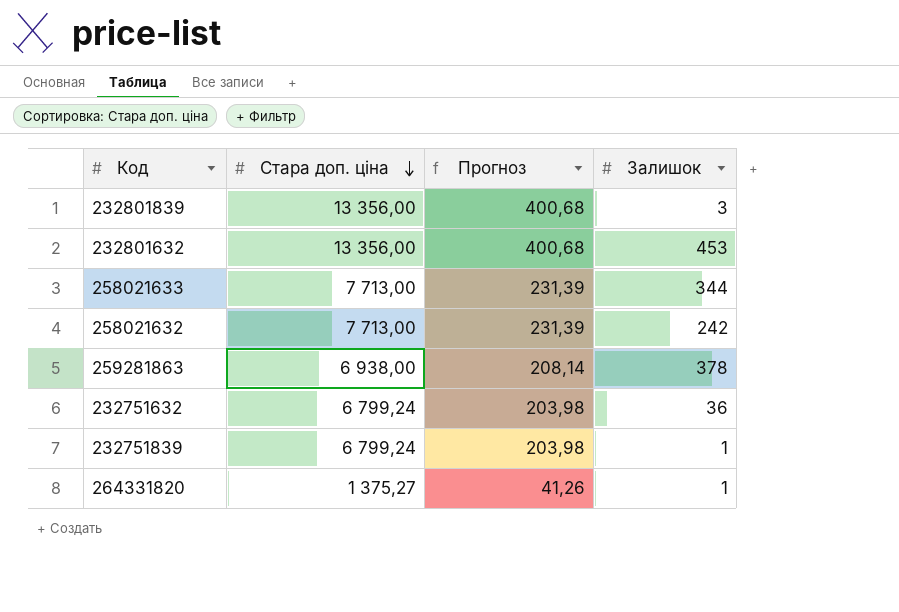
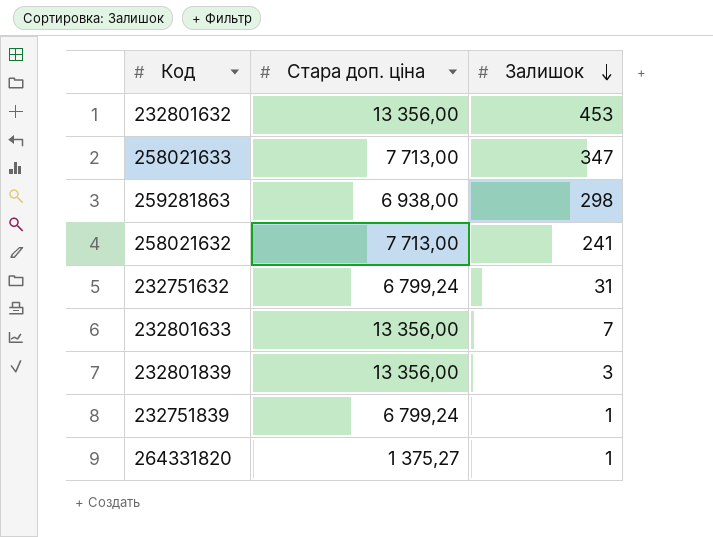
row order: Стара доп. ціна descending -> Залишок descending
column Прогноз | formula: [Стара доп. ціна] * 0,03 -> none
258021633 | Залишок: 344 -> 347
259281863 | Залишок: 378 -> 298
258021632 | Залишок: 242 -> 241
232751632 | Залишок: 36 -> 31
row 232801633: none -> 13 356,00 | 7

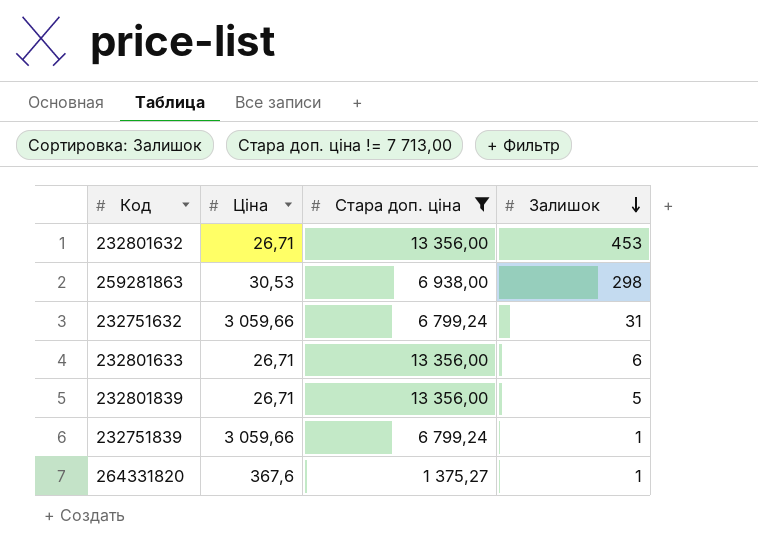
filter: none -> Стара доп. ціна != 7 713,00
column Ціна | position: none -> 2
232801633 | Залишок: 7 -> 6
232801839 | Залишок: 3 -> 5

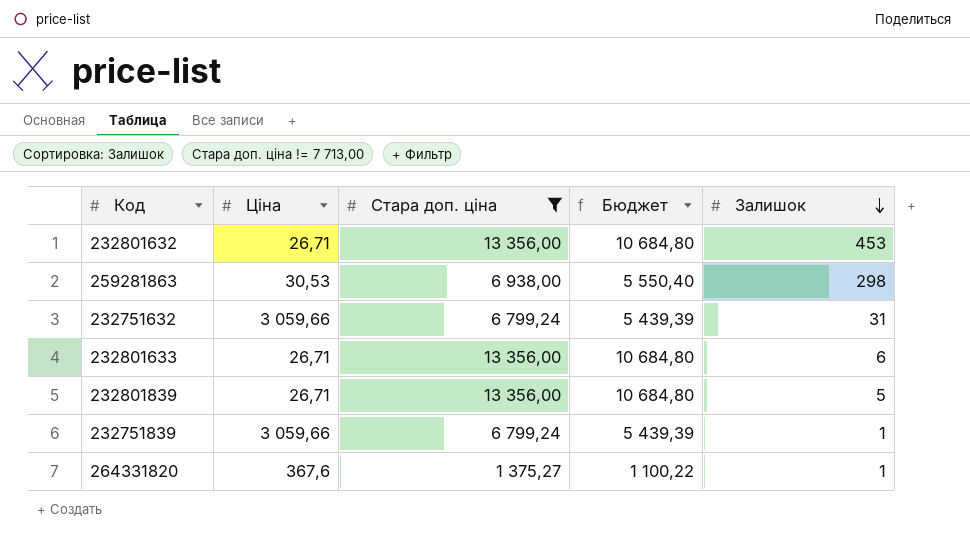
column Бюджет | formula: none -> [Стара доп. ціна] * 0,8

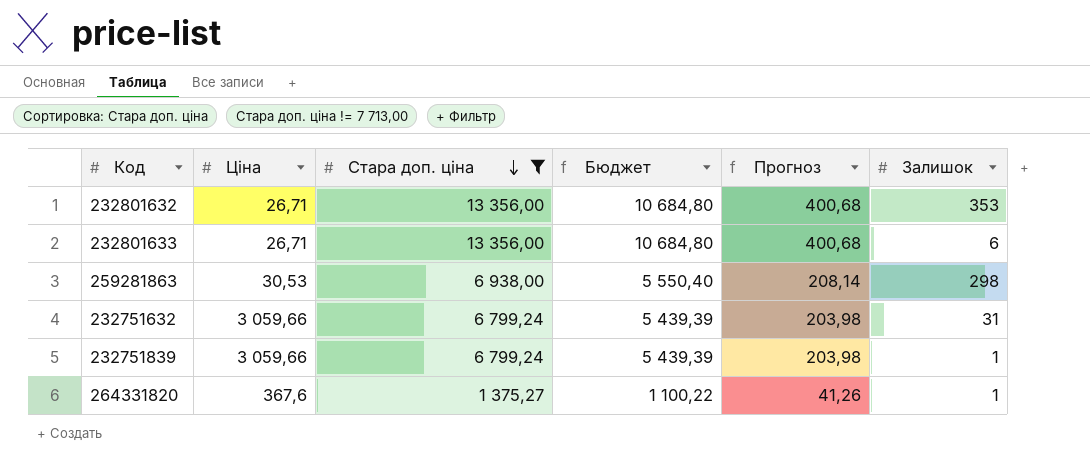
row order: Залишок descending -> Стара доп. ціна descending
column Прогноз | formula: none -> [Стара доп. ціна] * 0,03
row 232801839: 26,71 | 13 356,00 | 10 684,80 | 5 -> none
232801632 | Залишок: 453 -> 353

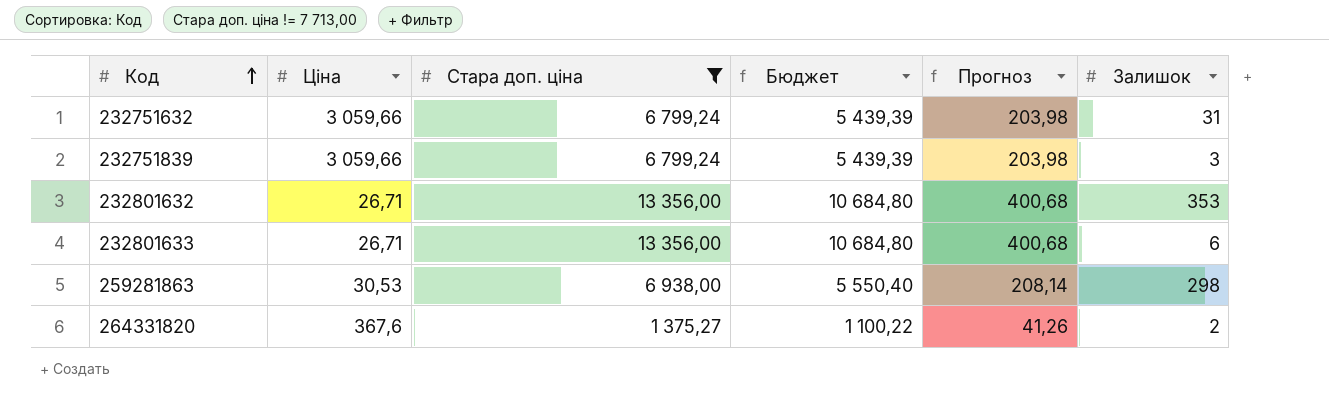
row order: Стара доп. ціна descending -> Код ascending
232751839 | Залишок: 1 -> 3
264331820 | Залишок: 1 -> 2

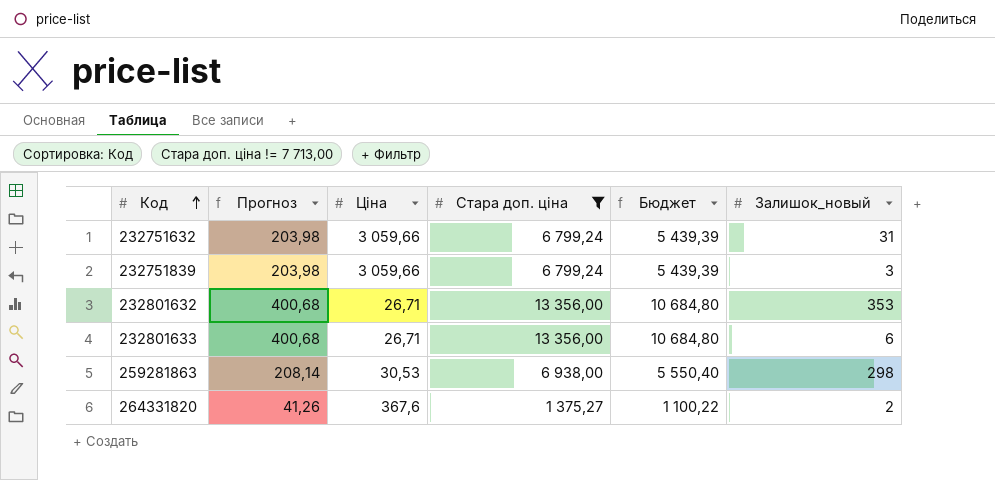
column Прогноз | position: 5 -> 2
column name: Залишок -> Залишок_новый

